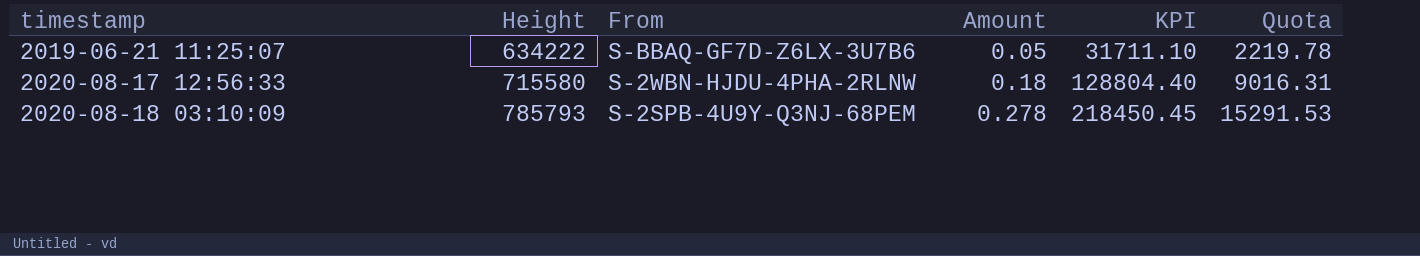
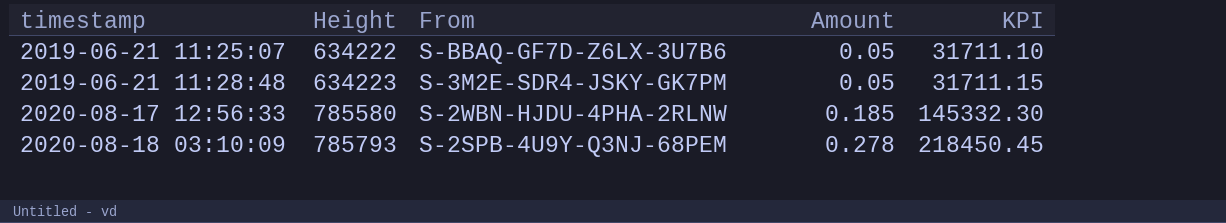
column Quota | formula: [KPI] * 0.07 -> none
row 2019-06-21 11:28:48: none -> 634223 | S-3M2E-SDR4-JSKY-GK7PM | 0.05 | 31711.15
2020-08-17 12:56:33 | Height: 715580 -> 785580
2020-08-17 12:56:33 | Amount: 0.18 -> 0.185
2020-08-17 12:56:33 | KPI: 128804.40 -> 145332.30

